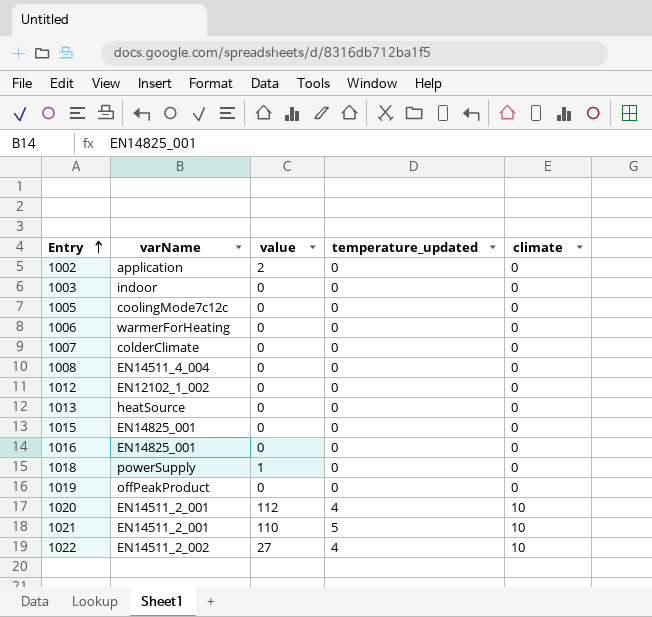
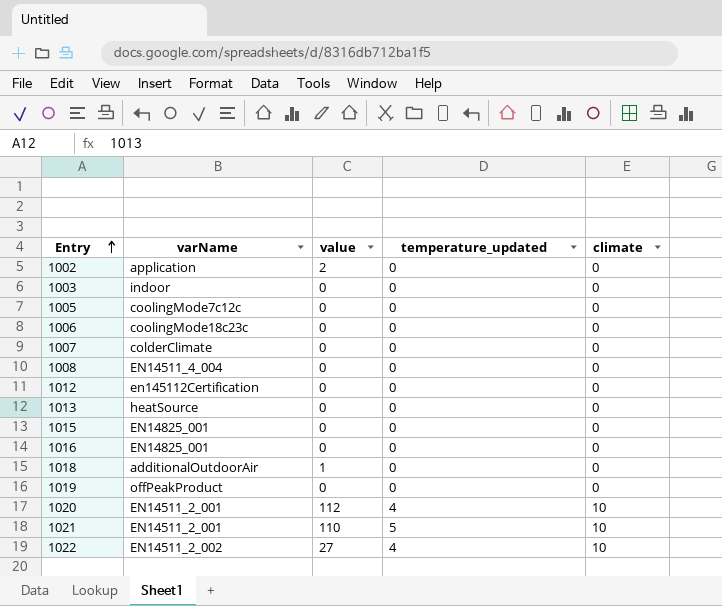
1006 | varName: warmerForHeating -> coolingMode18c23c
1012 | varName: EN12102_1_002 -> en145112Certification
1018 | varName: powerSupply -> additionalOutdoorAir

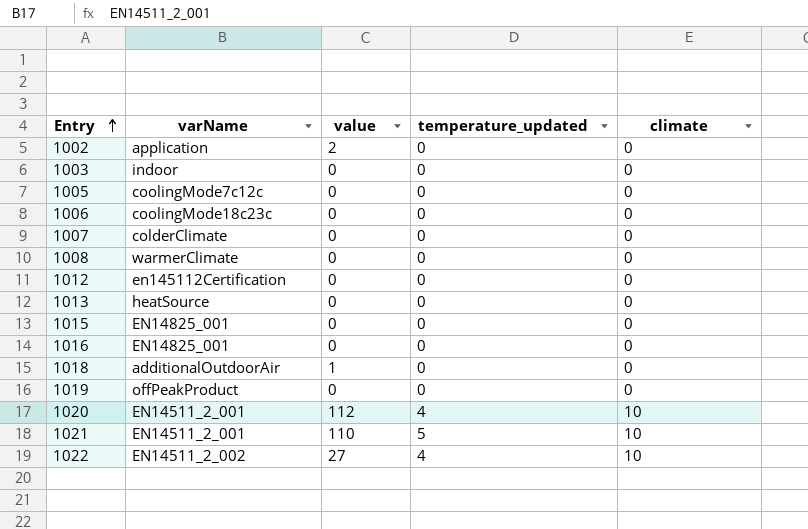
1008 | varName: EN14511_4_004 -> warmerClimate

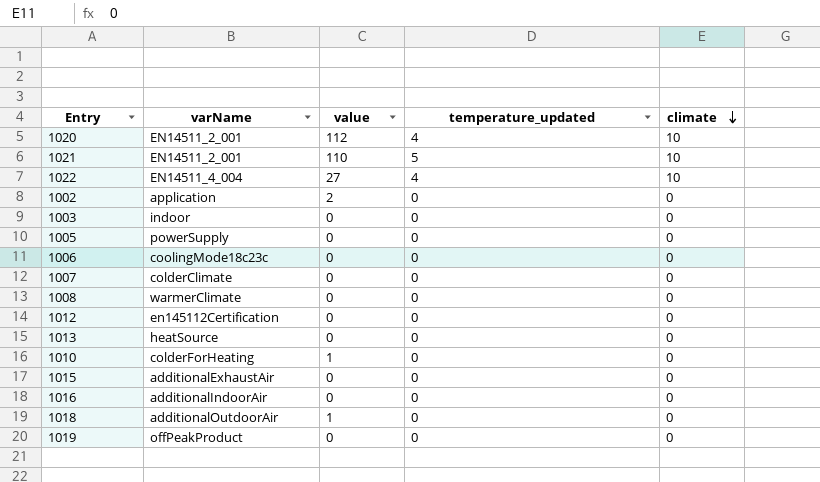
row order: Entry ascending -> climate descending
1022 | varName: EN14511_2_002 -> EN14511_4_004
1005 | varName: coolingMode7c12c -> powerSupply
row 1010: none -> colderForHeating | 1 | 0 | 0
1015 | varName: EN14825_001 -> additionalExhaustAir
1016 | varName: EN14825_001 -> additionalIndoorAir

